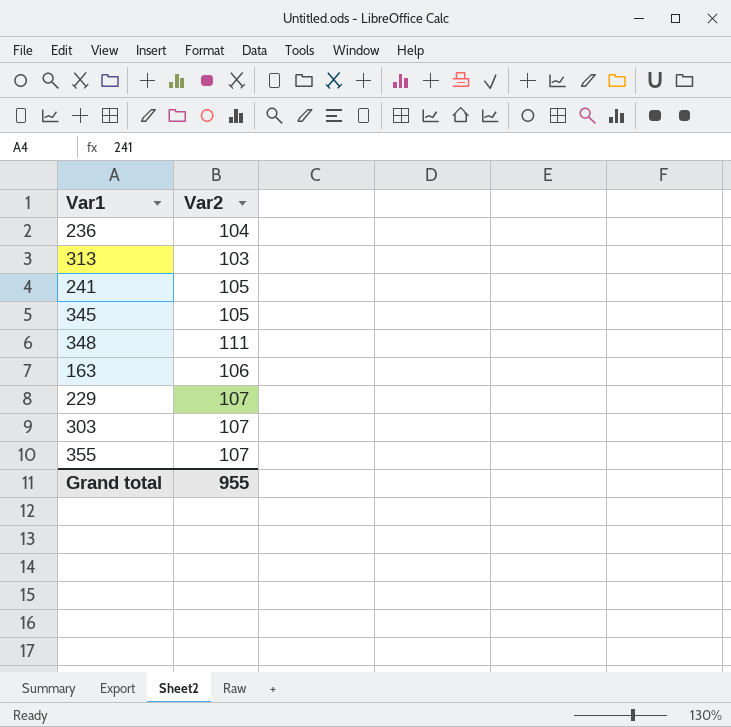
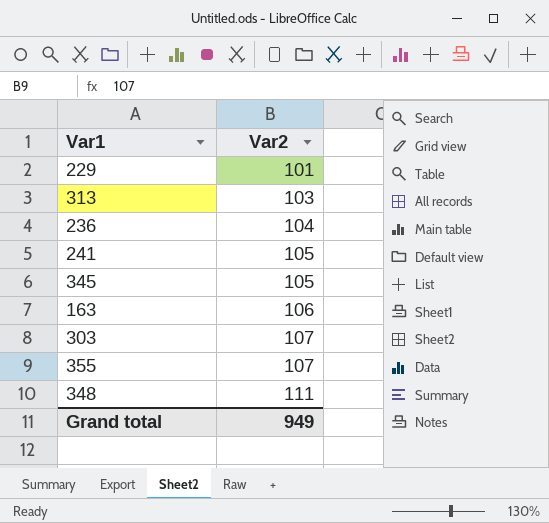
row order: none -> Var2 ascending
229 | Var2: 107 -> 101
Grand total | Var2: 955 -> 949

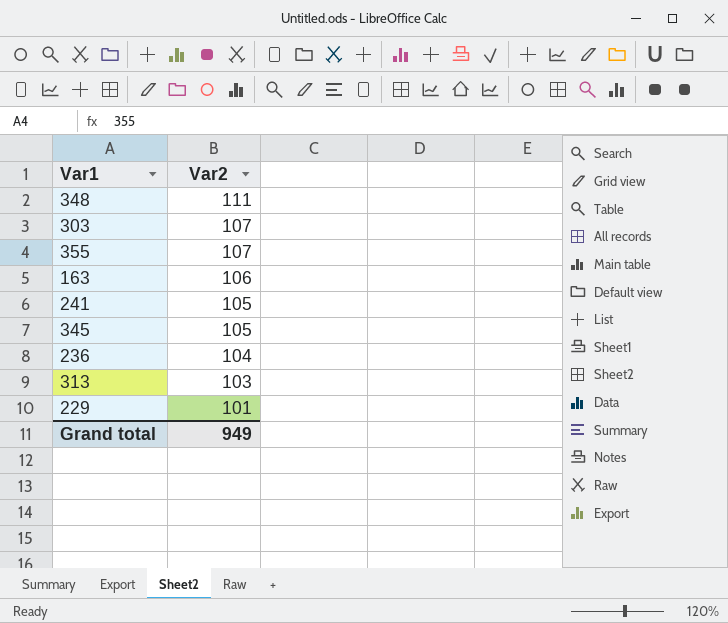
row order: Var2 ascending -> Var2 descending

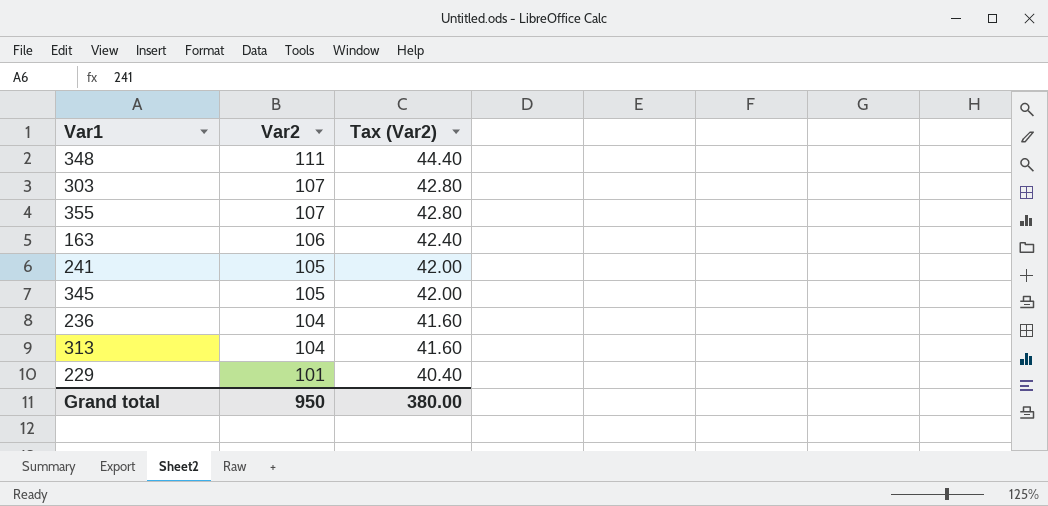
column Tax (Var2) | formula: none -> [Var2] * 0.4
313 | Var2: 103 -> 104
Grand total | Var2: 949 -> 950

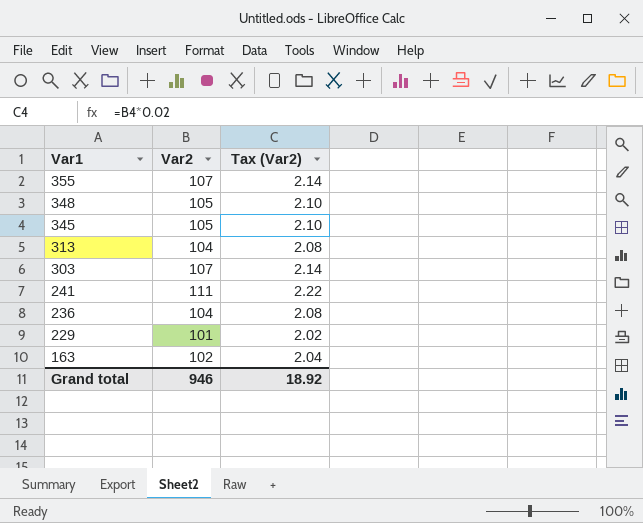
row order: Var2 descending -> Var1 descending
column Tax (Var2) | formula: [Var2] * 0.4 -> [Var2] * 0.02
348 | Var2: 111 -> 105
241 | Var2: 105 -> 111
163 | Var2: 106 -> 102
Grand total | Var2: 950 -> 946
Grand total | Tax (Var2): 380.00 -> 18.92

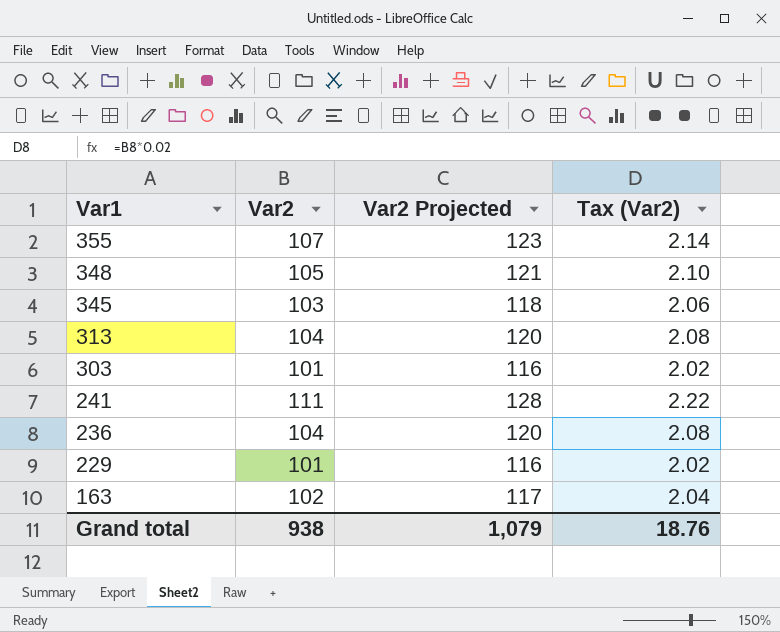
column Var2 Projected | formula: none -> [Var2] * 1.15
345 | Var2: 105 -> 103
345 | Tax (Var2): 2.10 -> 2.06
303 | Var2: 107 -> 101
303 | Tax (Var2): 2.14 -> 2.02
Grand total | Var2: 946 -> 938
Grand total | Tax (Var2): 18.92 -> 18.76

